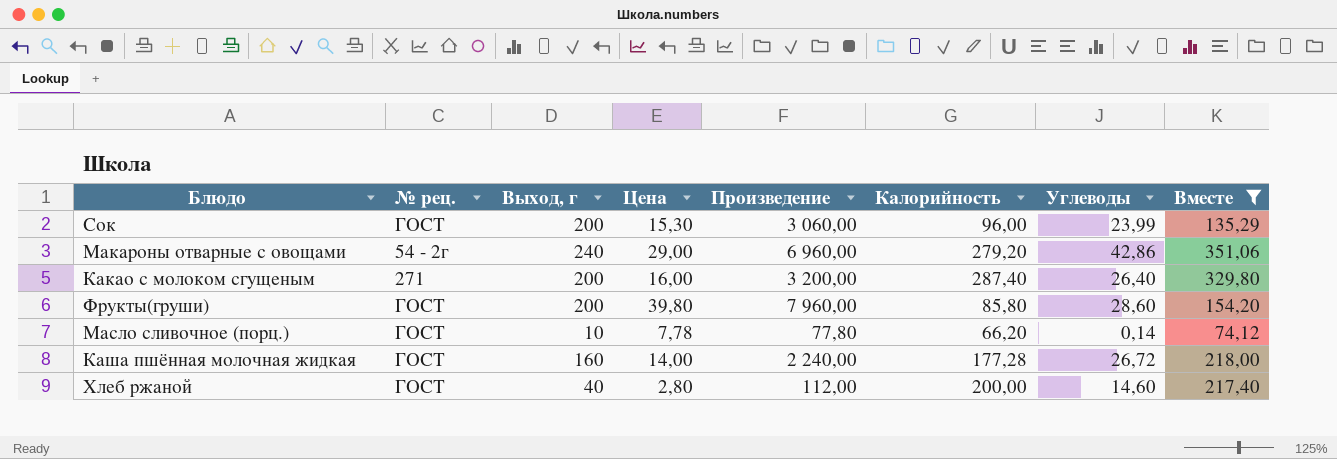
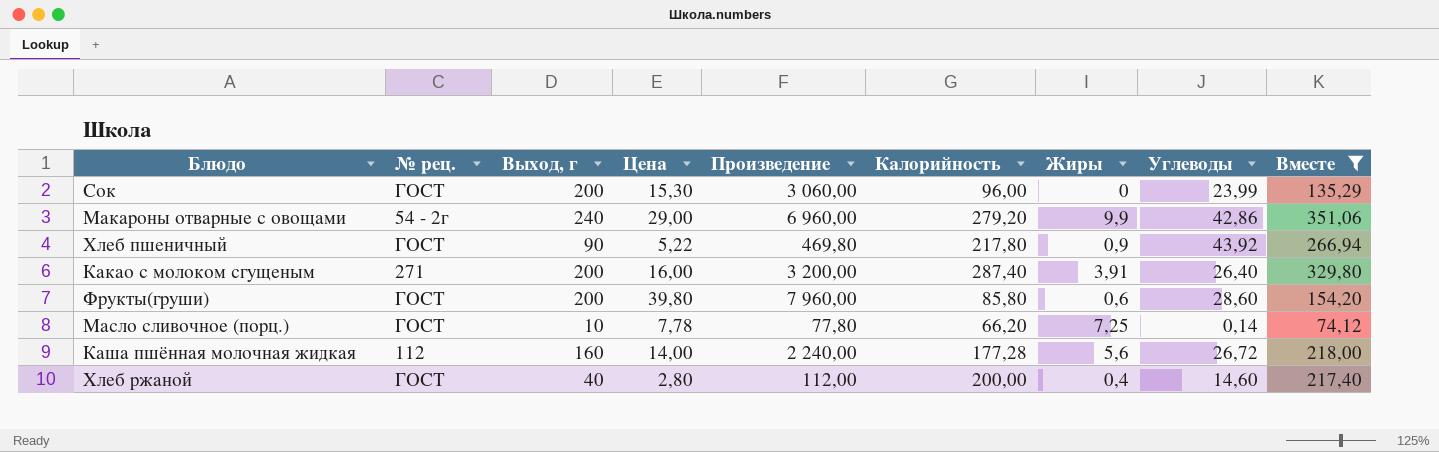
column Жиры | position: none -> 7
row Хлеб пшеничный: none -> ГОСТ | 90 | 5,22 | 469,80 | 217,80 | 0,9 | 43,92 | 266,94
Каша пшённая молочная жидкая | № рец.: ГОСТ -> 112

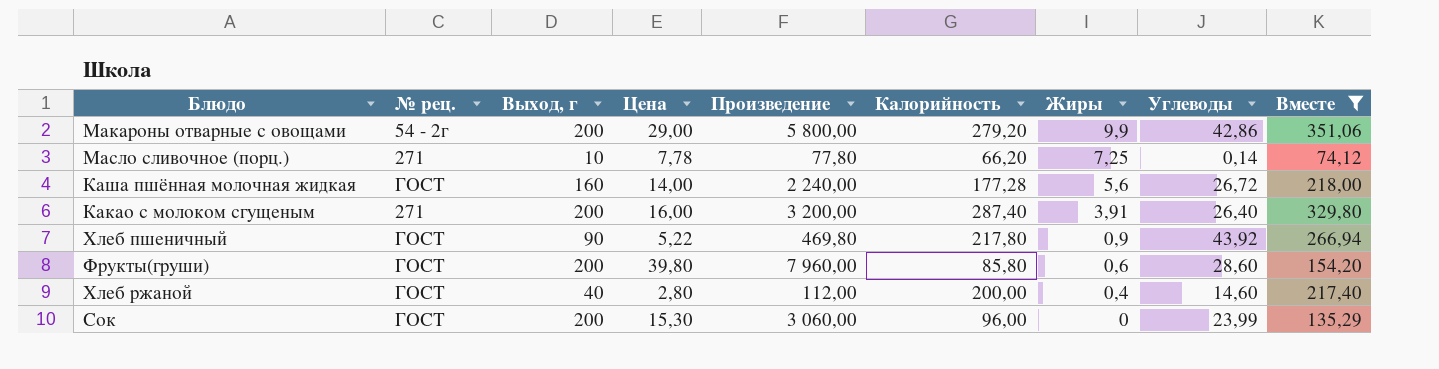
row order: none -> Жиры descending
Макароны отварные с овощами | Выход, г: 240 -> 200
Макароны отварные с овощами | Произведение: 6 960,00 -> 5 800,00
Масло сливочное (порц.) | № рец.: ГОСТ -> 271
Каша пшённая молочная жидкая | № рец.: 112 -> ГОСТ

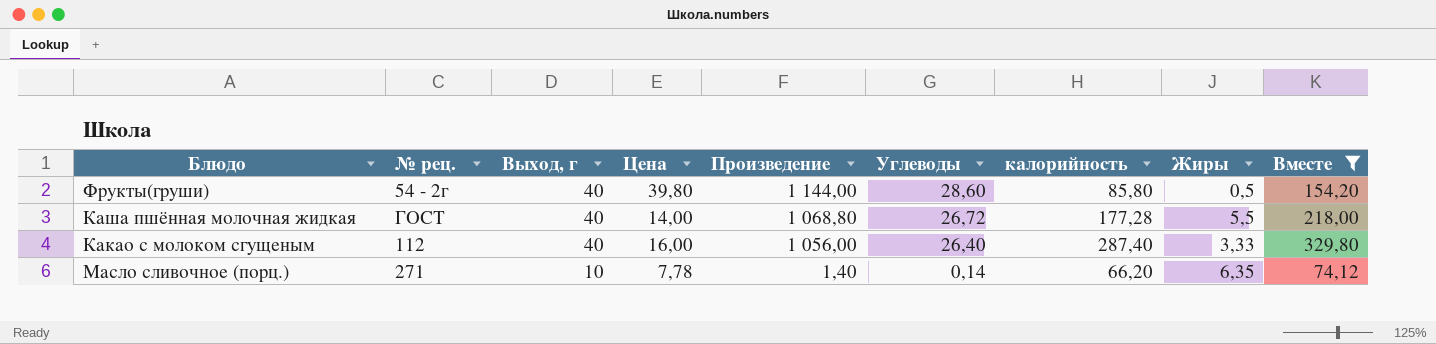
row order: Жиры descending -> Выход, г descending
column Произведение | formula: [Выход, г] * [Цена] -> [Выход, г] * [Углеводы]
column Углеводы | position: 8 -> 6
column name: Калорийность -> калорийность
row Макароны отварные с овощами: 54 - 2г | 200 | 29,00 | 5 800,00 | 279,20 | 9,9 | 42,86 | 351,06 -> none
row Хлеб пшеничный: ГОСТ | 90 | 5,22 | 469,80 | 217,80 | 0,9 | 43,92 | 266,94 -> none
row Хлеб ржаной: ГОСТ | 40 | 2,80 | 112,00 | 200,00 | 0,4 | 14,60 | 217,40 -> none
row Сок: ГОСТ | 200 | 15,30 | 3 060,00 | 96,00 | 0 | 23,99 | 135,29 -> none
Фрукты(груши) | № рец.: ГОСТ -> 54 - 2г
Фрукты(груши) | Выход, г: 200 -> 40
Фрукты(груши) | Жиры: 0,6 -> 0,5
Каша пшённая молочная жидкая | Выход, г: 160 -> 40
Каша пшённая молочная жидкая | Жиры: 5,6 -> 5,5
Какао с молоком сгущеным | № рец.: 271 -> 112
Какао с молоком сгущеным | Выход, г: 200 -> 40
Какао с молоком сгущеным | Жиры: 3,91 -> 3,33
Масло сливочное (порц.) | Жиры: 7,25 -> 6,35

